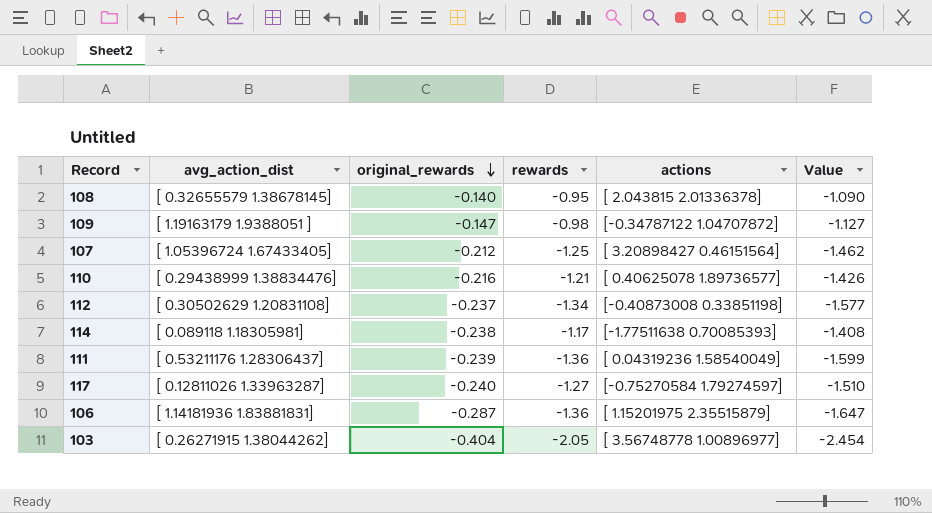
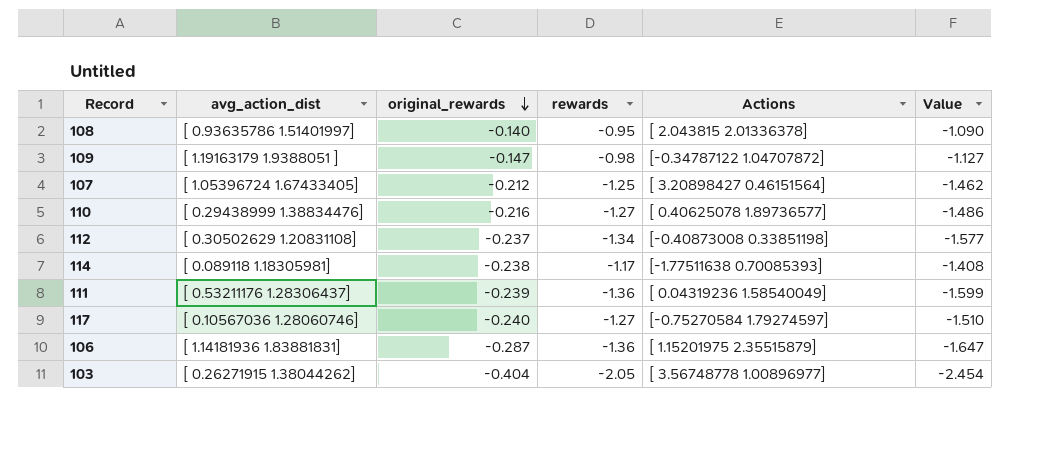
column name: actions -> Actions
108 | avg_action_dist: [ 0.32655579 1.38678145] -> [ 0.93635786 1.51401997]
110 | rewards: -1.21 -> -1.27
110 | Value: -1.426 -> -1.486
117 | avg_action_dist: [ 0.12811026 1.33963287] -> [ 0.10567036 1.28060746]

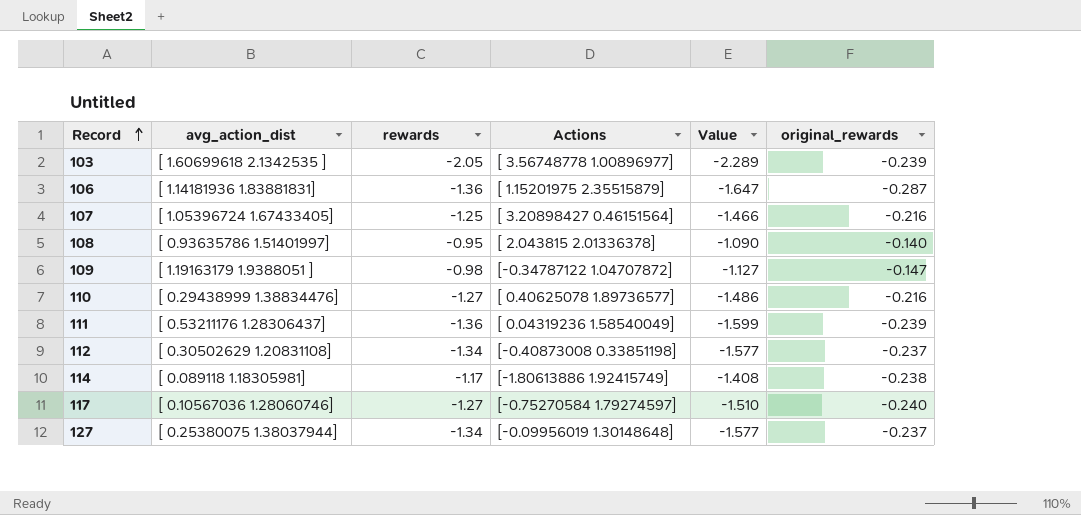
row order: original_rewards descending -> Record ascending
column original_rewards | position: 3 -> 6
103 | avg_action_dist: [ 0.26271915 1.38044262] -> [ 1.60699618 2.1342535 ]
103 | Value: -2.454 -> -2.289
103 | original_rewards: -0.404 -> -0.239
107 | Value: -1.462 -> -1.466
107 | original_rewards: -0.212 -> -0.216
114 | Actions: [-1.77511638 0.70085393] -> [-1.80613886 1.92415749]
row 127: none -> [ 0.25380075 1.38037944] | -1.34 | [-0.09956019 1.30148648] | -1.577 | -0.237

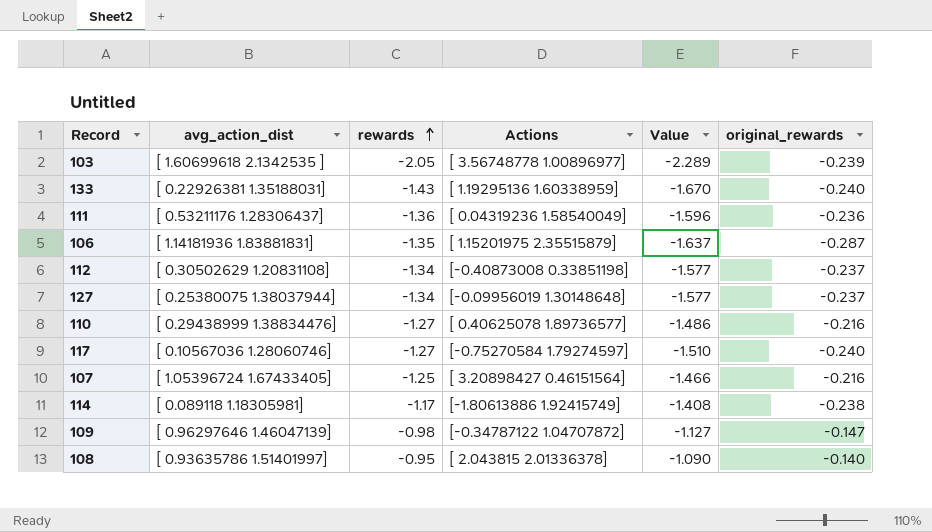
row order: Record ascending -> rewards ascending
row 133: none -> [ 0.22926381 1.35188031] | -1.43 | [ 1.19295136 1.60338959] | -1.670 | -0.240
111 | Value: -1.599 -> -1.596
111 | original_rewards: -0.239 -> -0.236
106 | rewards: -1.36 -> -1.35
106 | Value: -1.647 -> -1.637
109 | avg_action_dist: [ 1.19163179 1.9388051 ] -> [ 0.96297646 1.46047139]

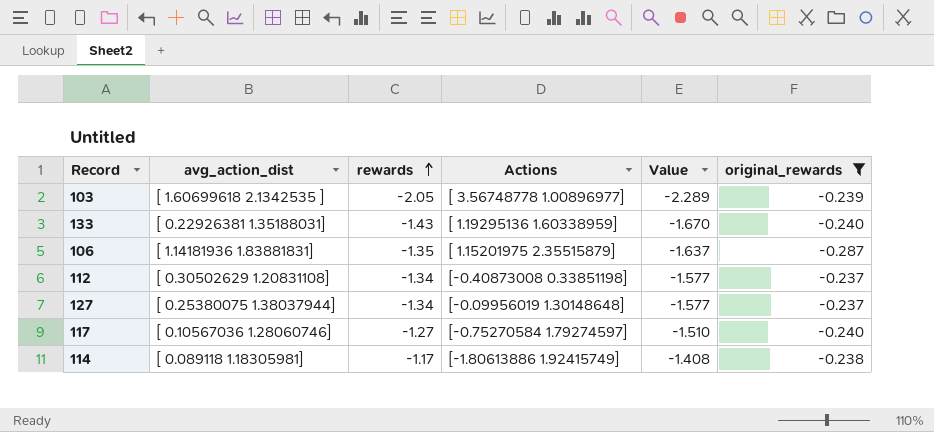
filter: none -> original_rewards <= -0.237

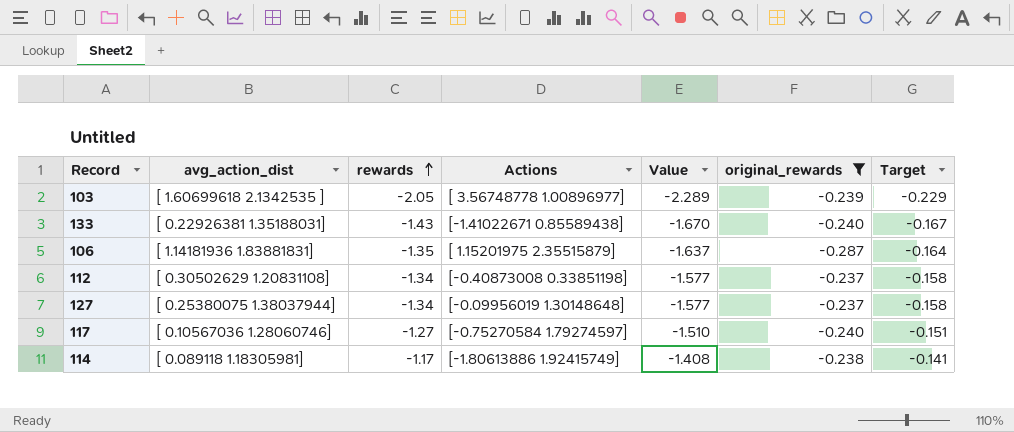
column Target | formula: none -> [Value] * 0.1
133 | Actions: [ 1.19295136 1.60338959] -> [-1.41022671 0.85589438]

